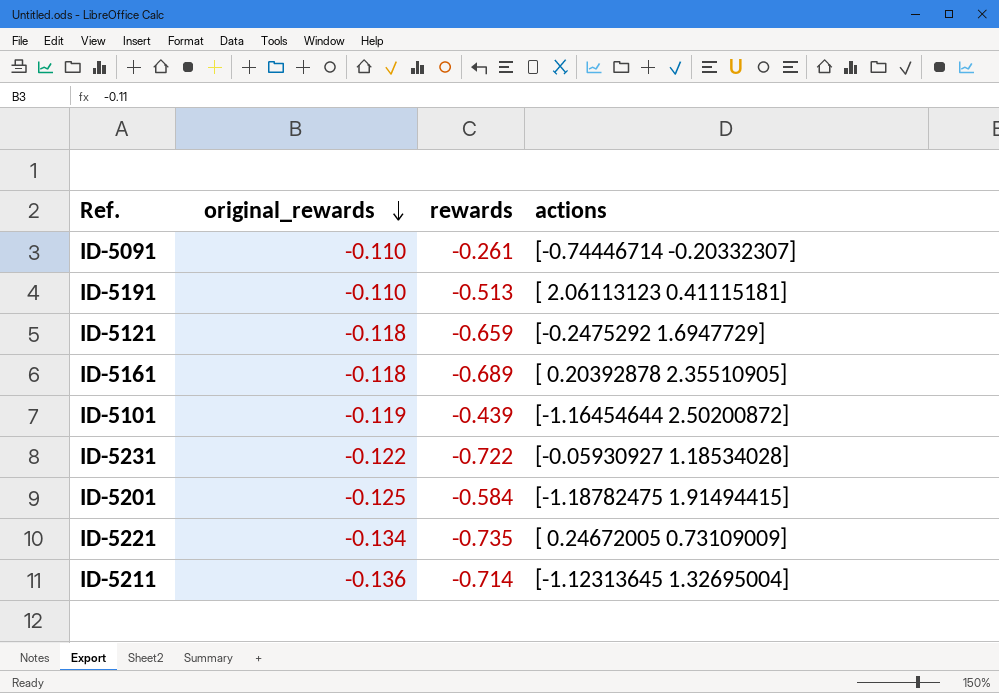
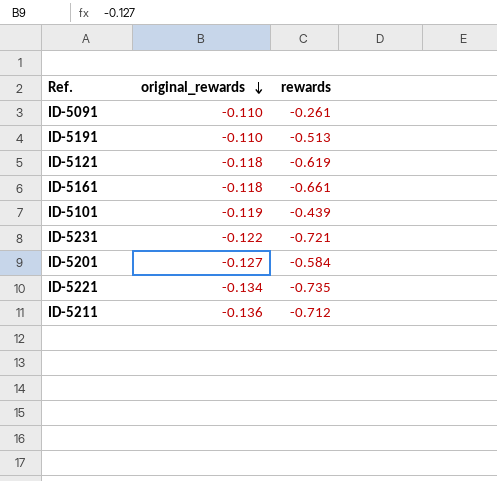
column actions | position: 4 -> none
ID-5121 | rewards: -0.659 -> -0.619
ID-5161 | rewards: -0.689 -> -0.661
ID-5231 | rewards: -0.722 -> -0.721
ID-5201 | original_rewards: -0.125 -> -0.127
ID-5211 | rewards: -0.714 -> -0.712

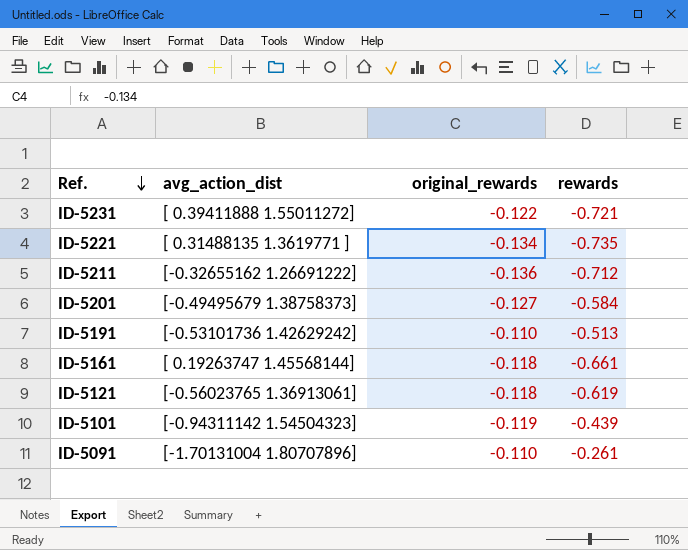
row order: original_rewards descending -> Ref. descending
column avg_action_dist | position: none -> 2

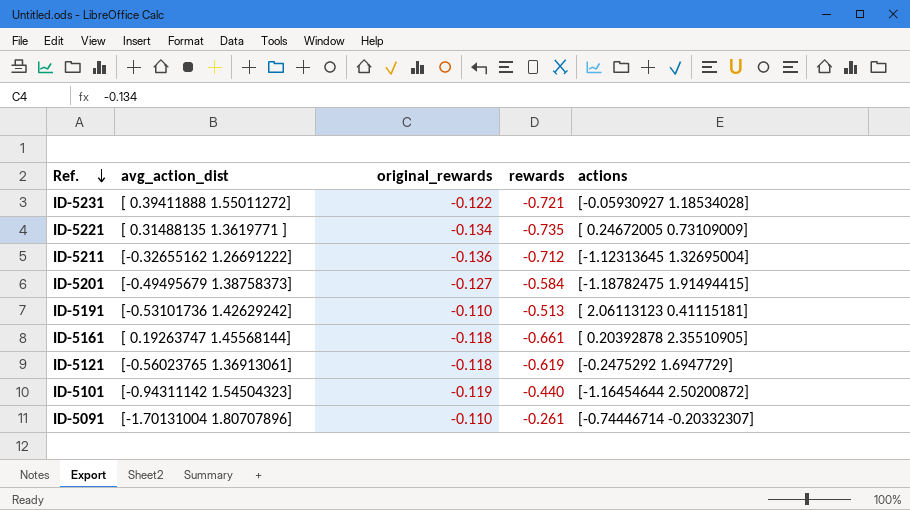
column actions | position: none -> 5
ID-5101 | rewards: -0.439 -> -0.440

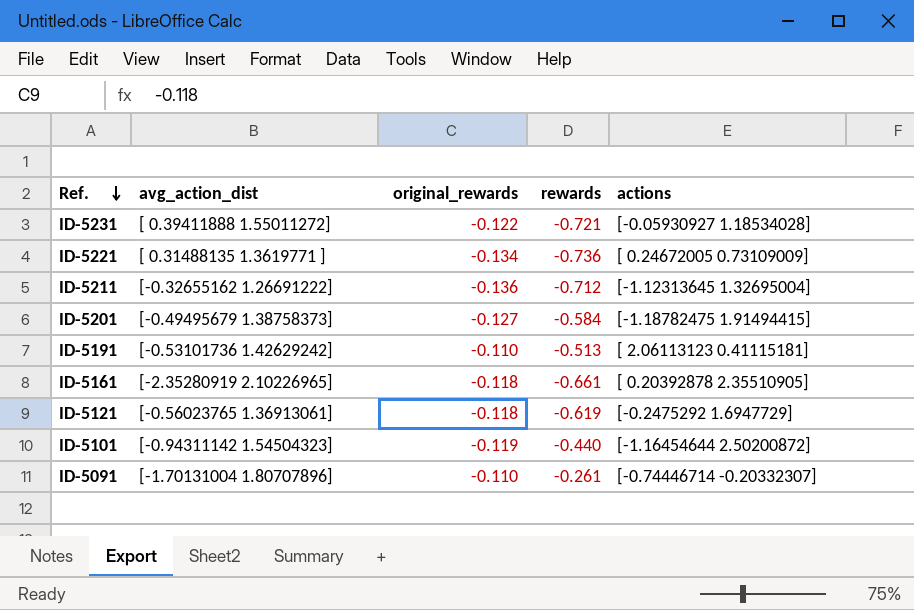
ID-5221 | rewards: -0.735 -> -0.736
ID-5161 | avg_action_dist: [ 0.19263747 1.45568144] -> [-2.35280919 2.10226965]

